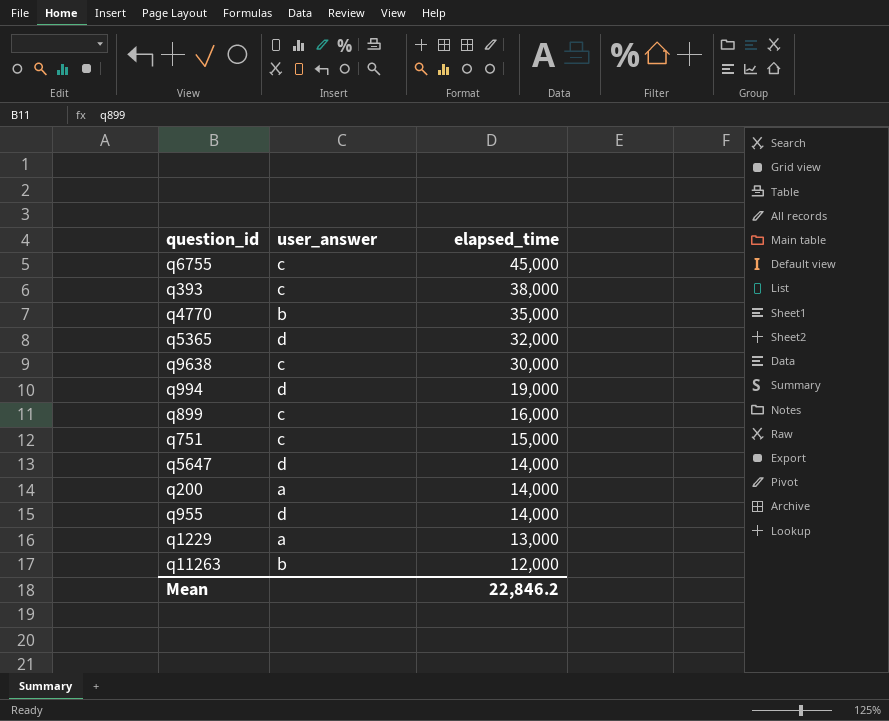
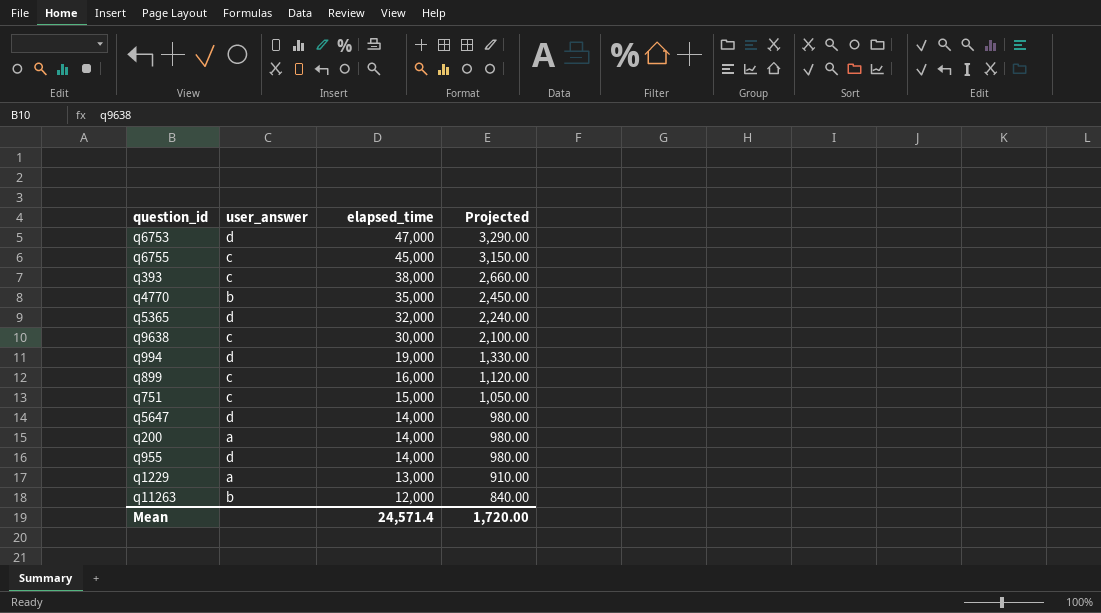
column Projected | formula: none -> [elapsed_time] * 0.07
row q6753: none -> d | 47,000 | 3,290.00
Mean | elapsed_time: 22,846.2 -> 24,571.4

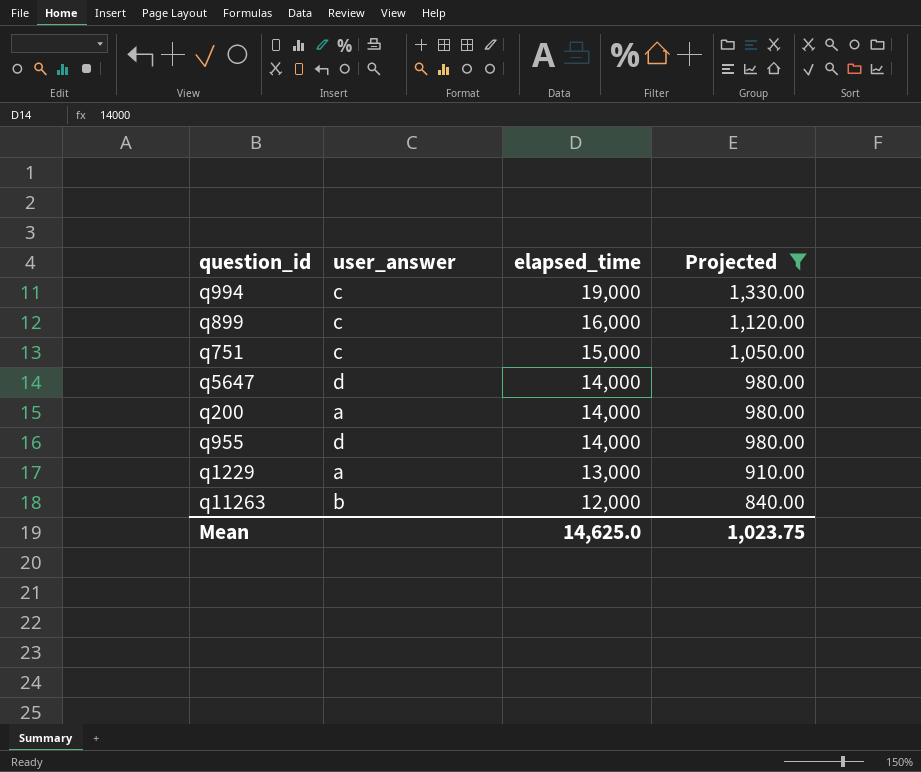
filter: none -> Projected <= 1,330.00
q994 | user_answer: d -> c
Mean | elapsed_time: 24,571.4 -> 14,625.0
Mean | Projected: 1,720.00 -> 1,023.75

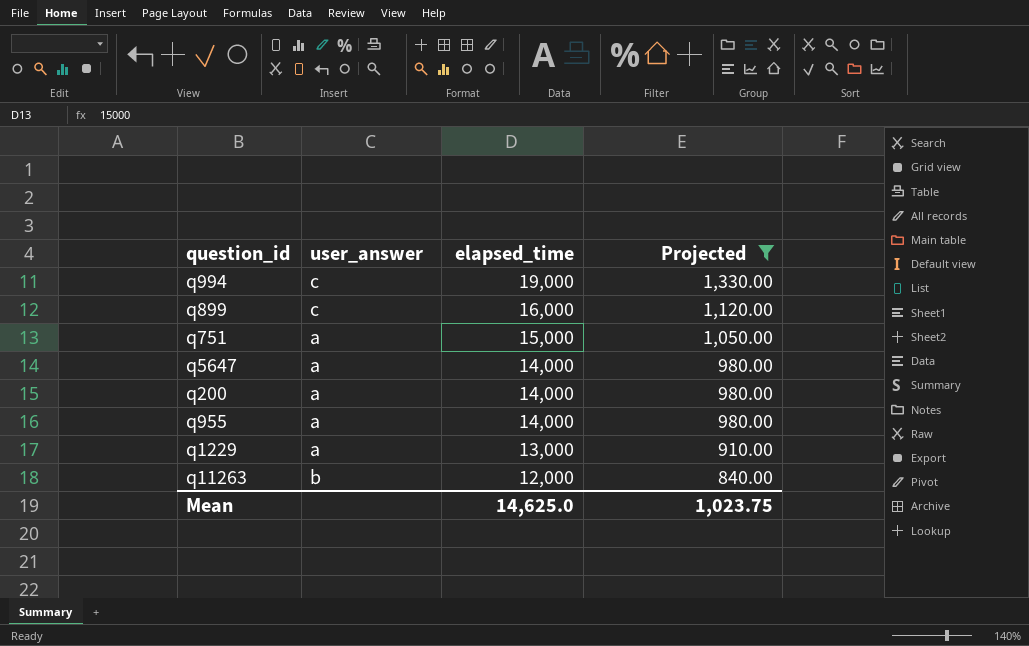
q751 | user_answer: c -> a
q5647 | user_answer: d -> a
q955 | user_answer: d -> a

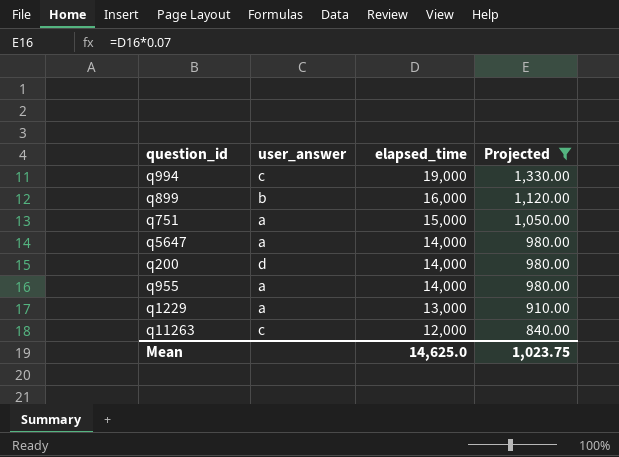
q899 | user_answer: c -> b
q200 | user_answer: a -> d
q11263 | user_answer: b -> c

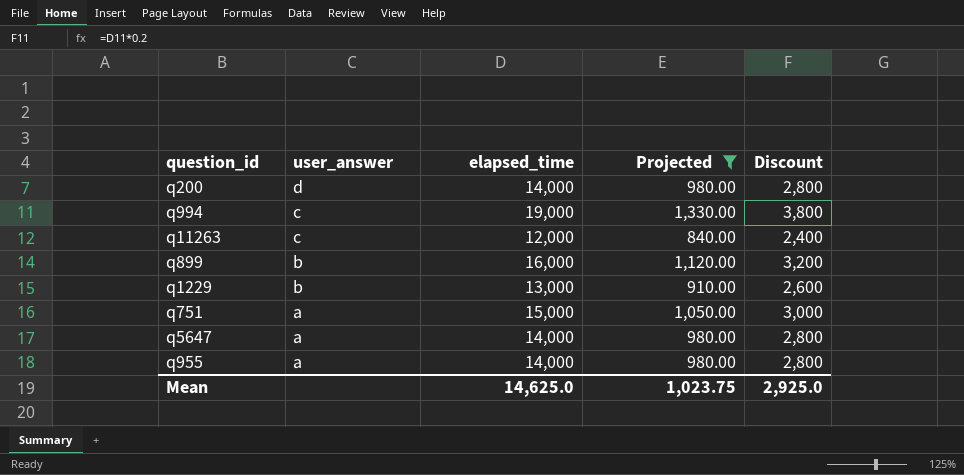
row order: elapsed_time descending -> user_answer descending
column Discount | formula: none -> [elapsed_time] * 0.2
q1229 | user_answer: a -> b

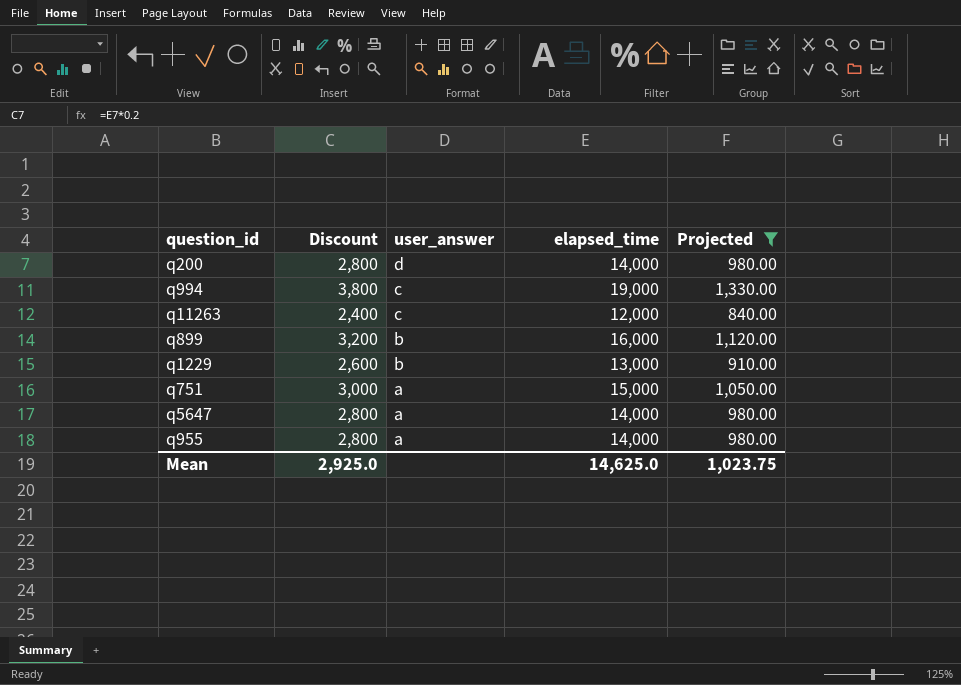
column Discount | position: 5 -> 2

